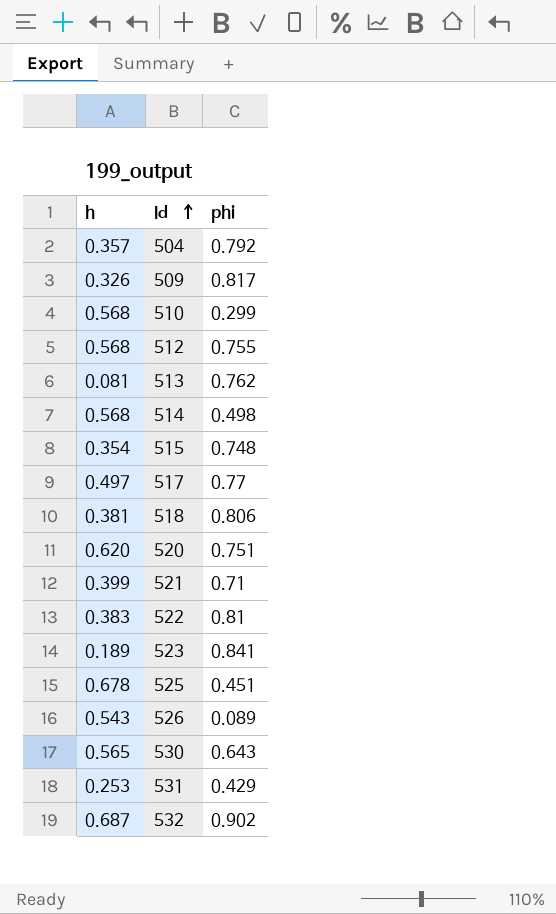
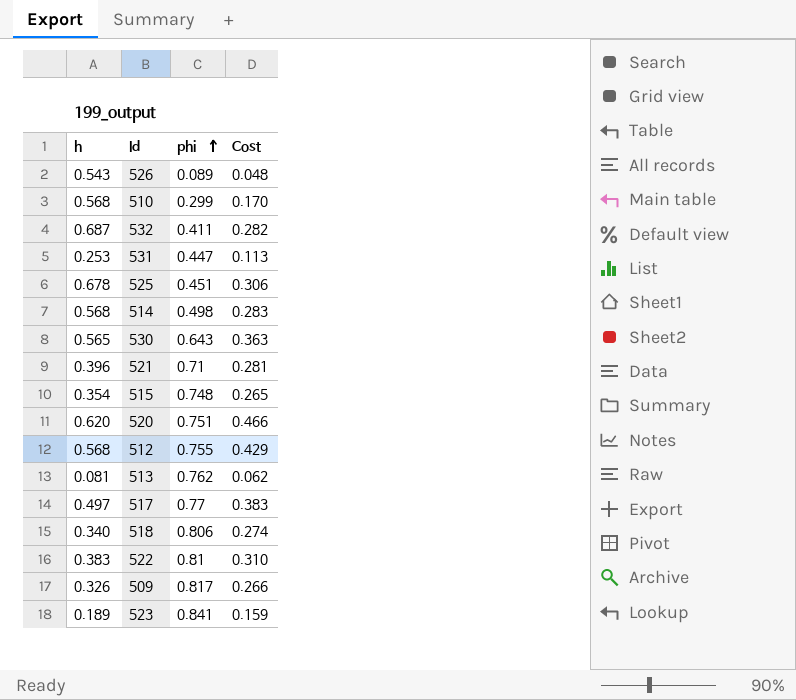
row order: Id ascending -> phi ascending
column Cost | formula: none -> [h] * [phi]
row 504: 0.357 | 0.792 -> none
532 | phi: 0.902 -> 0.411
531 | phi: 0.429 -> 0.447
521 | h: 0.399 -> 0.396
518 | h: 0.381 -> 0.340

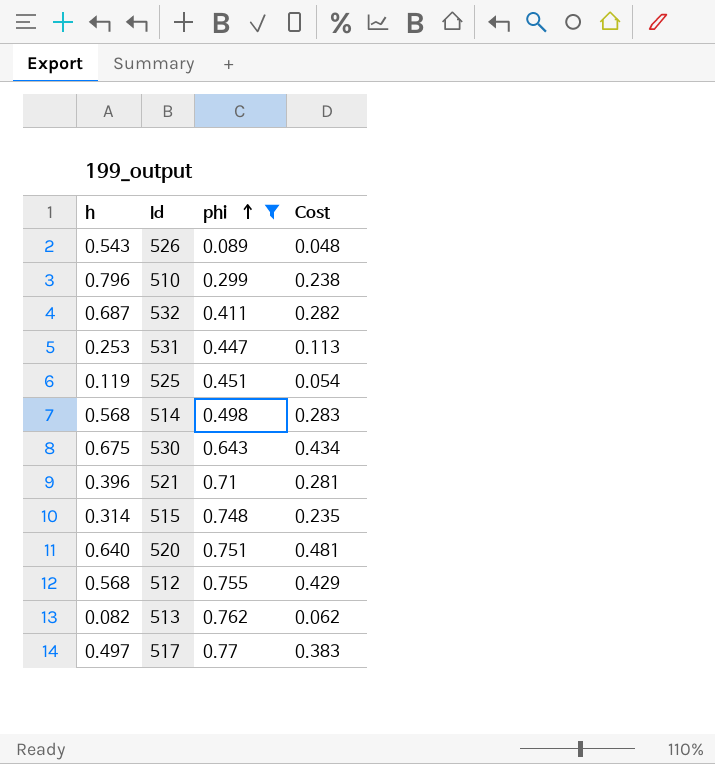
filter: none -> phi <= 0.77
510 | h: 0.568 -> 0.796
510 | Cost: 0.170 -> 0.238
525 | h: 0.678 -> 0.119
525 | Cost: 0.306 -> 0.054
530 | h: 0.565 -> 0.675
530 | Cost: 0.363 -> 0.434
515 | h: 0.354 -> 0.314
515 | Cost: 0.265 -> 0.235
520 | h: 0.620 -> 0.640
520 | Cost: 0.466 -> 0.481
513 | h: 0.081 -> 0.082

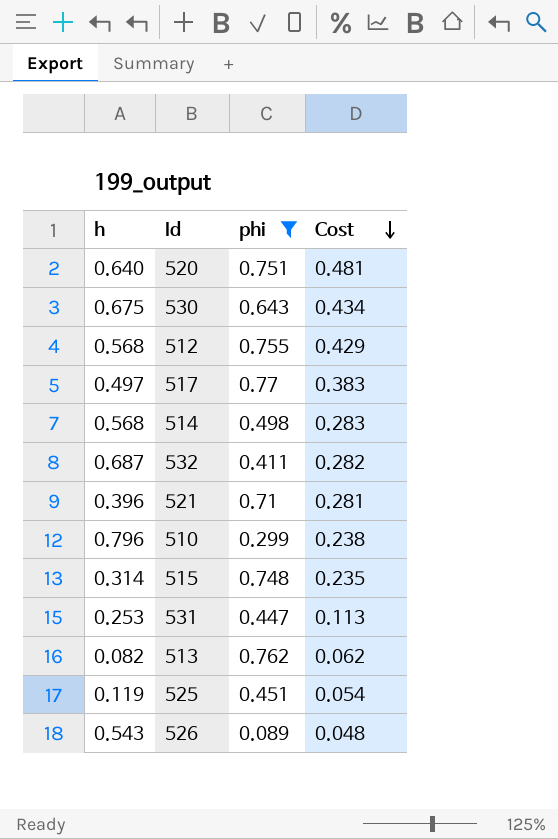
row order: phi ascending -> Cost descending

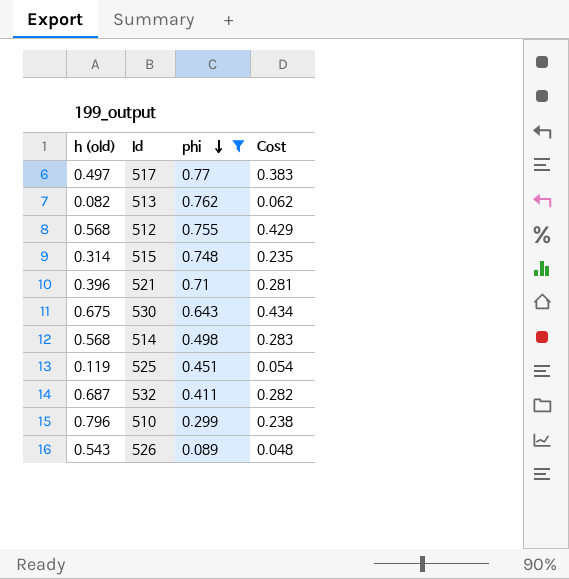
row order: Cost descending -> phi descending
column name: h -> h (old)
row 520: 0.640 | 0.751 | 0.481 -> none
row 531: 0.253 | 0.447 | 0.113 -> none

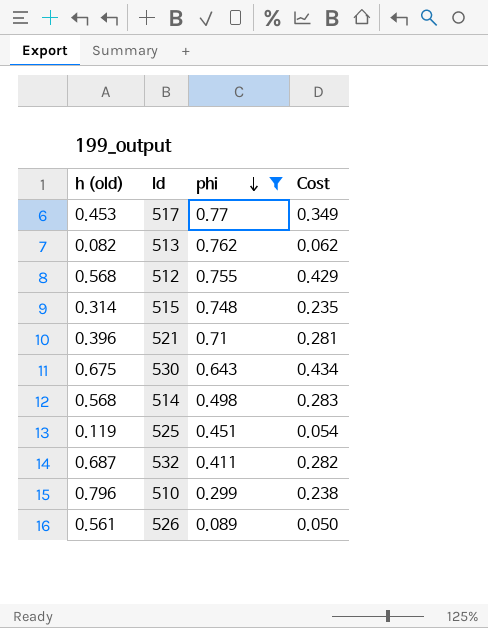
517 | h (old): 0.497 -> 0.453
517 | Cost: 0.383 -> 0.349
526 | h (old): 0.543 -> 0.561
526 | Cost: 0.048 -> 0.050

